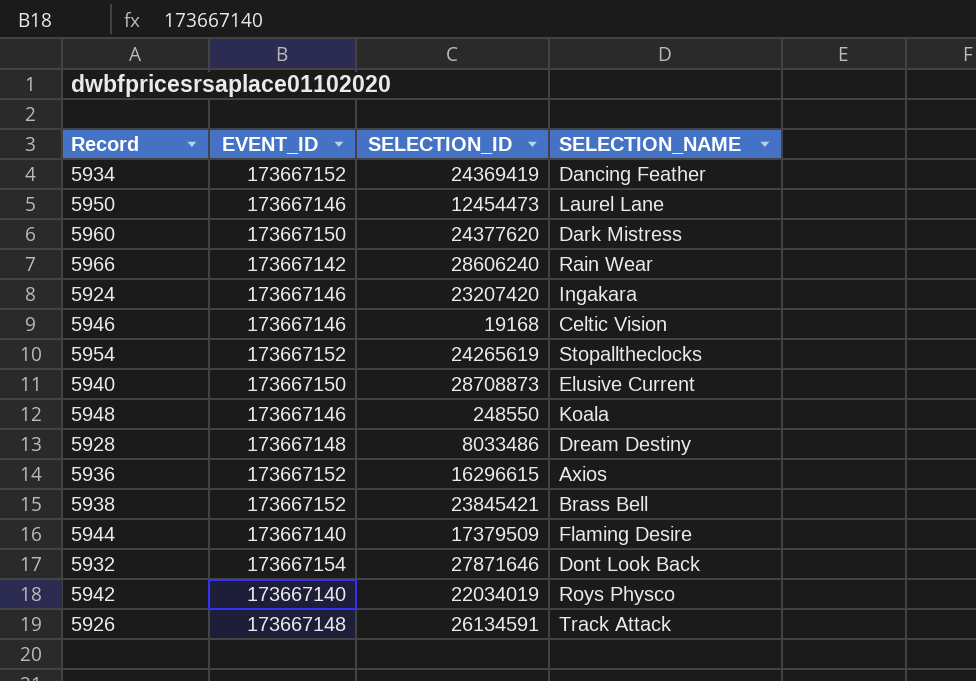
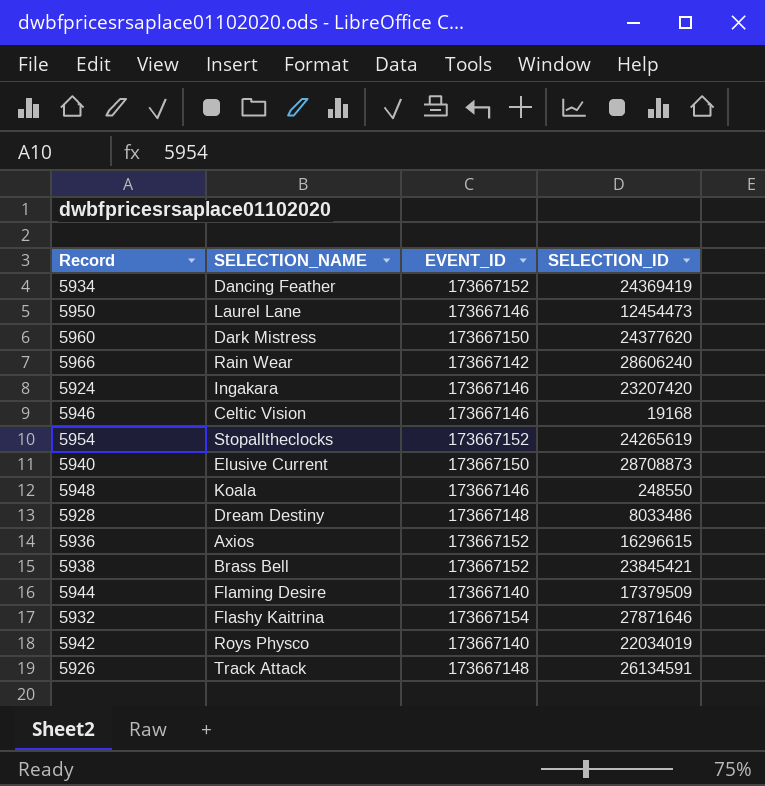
column SELECTION_NAME | position: 4 -> 2
5932 | SELECTION_NAME: Dont Look Back -> Flashy Kaitrina

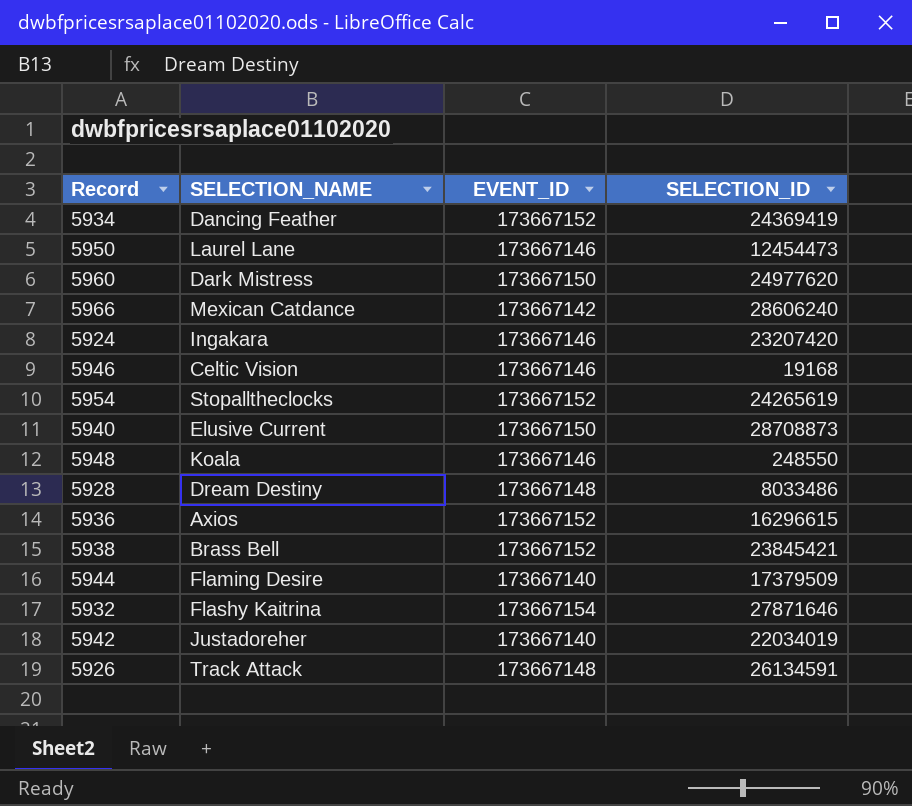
5960 | SELECTION_ID: 24377620 -> 24977620
5966 | SELECTION_NAME: Rain Wear -> Mexican Catdance
5942 | SELECTION_NAME: Roys Physco -> Justadoreher

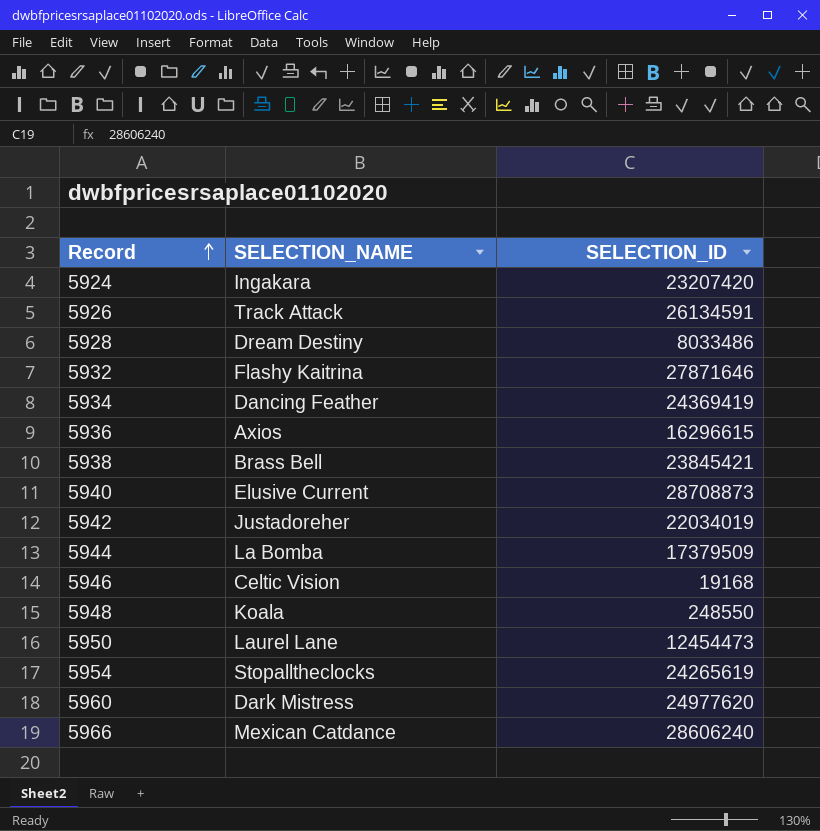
row order: none -> Record ascending
column EVENT_ID | position: 3 -> none
5944 | SELECTION_NAME: Flaming Desire -> La Bomba

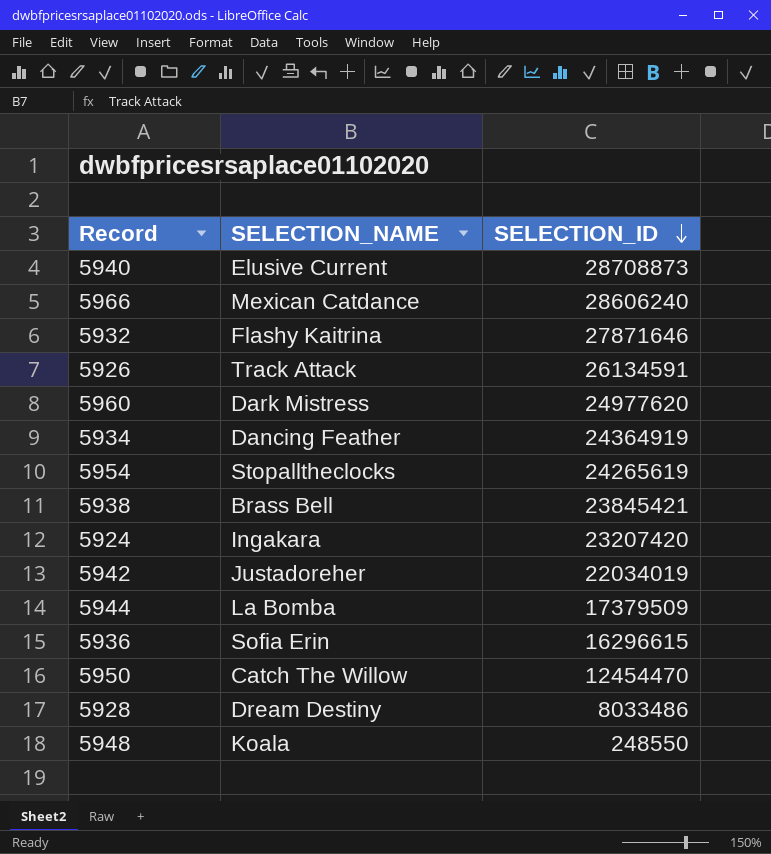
row order: Record ascending -> SELECTION_ID descending
row 5946: Celtic Vision | 19168 -> none
5934 | SELECTION_ID: 24369419 -> 24364919
5936 | SELECTION_NAME: Axios -> Sofia Erin
5950 | SELECTION_NAME: Laurel Lane -> Catch The Willow
5950 | SELECTION_ID: 12454473 -> 12454470

